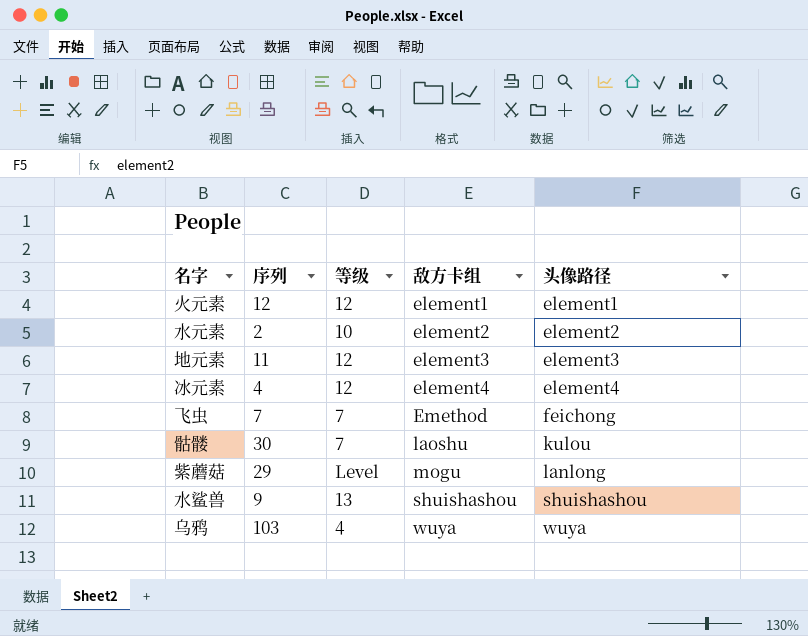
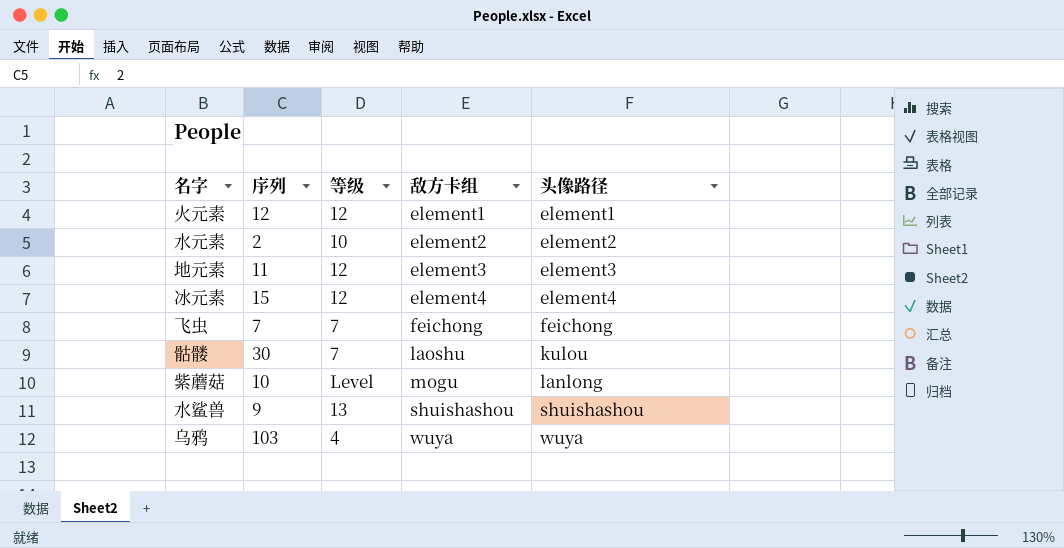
冰元素 | 序列: 4 -> 15
飞虫 | 敌方卡组: Emethod -> feichong
紫蘑菇 | 序列: 29 -> 10

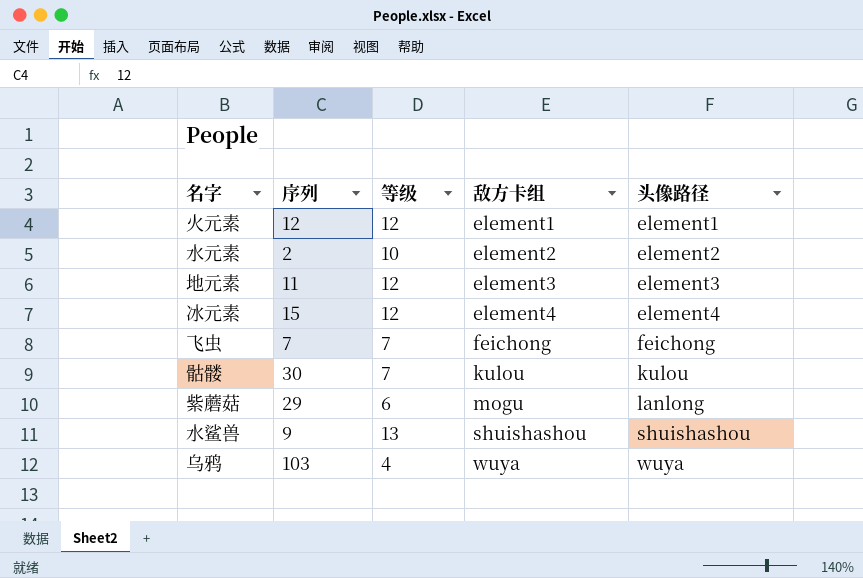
骷髅 | 敌方卡组: laoshu -> kulou
紫蘑菇 | 序列: 10 -> 29
紫蘑菇 | 等级: Level -> 6

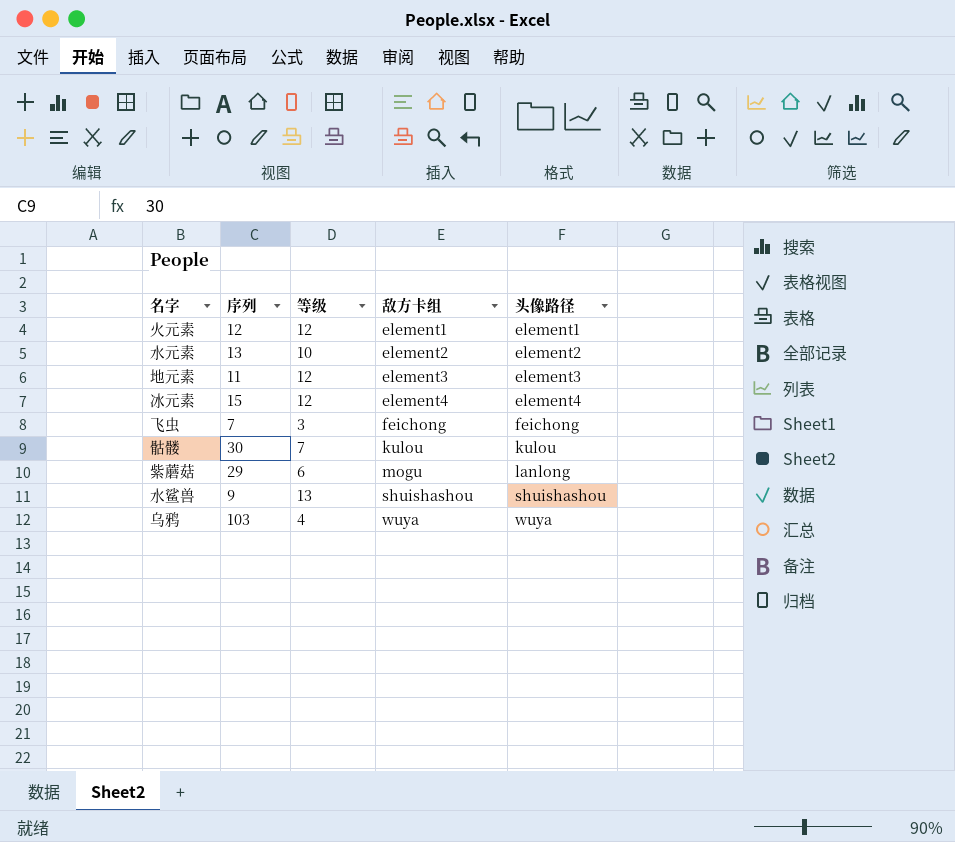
水元素 | 序列: 2 -> 13
飞虫 | 等级: 7 -> 3

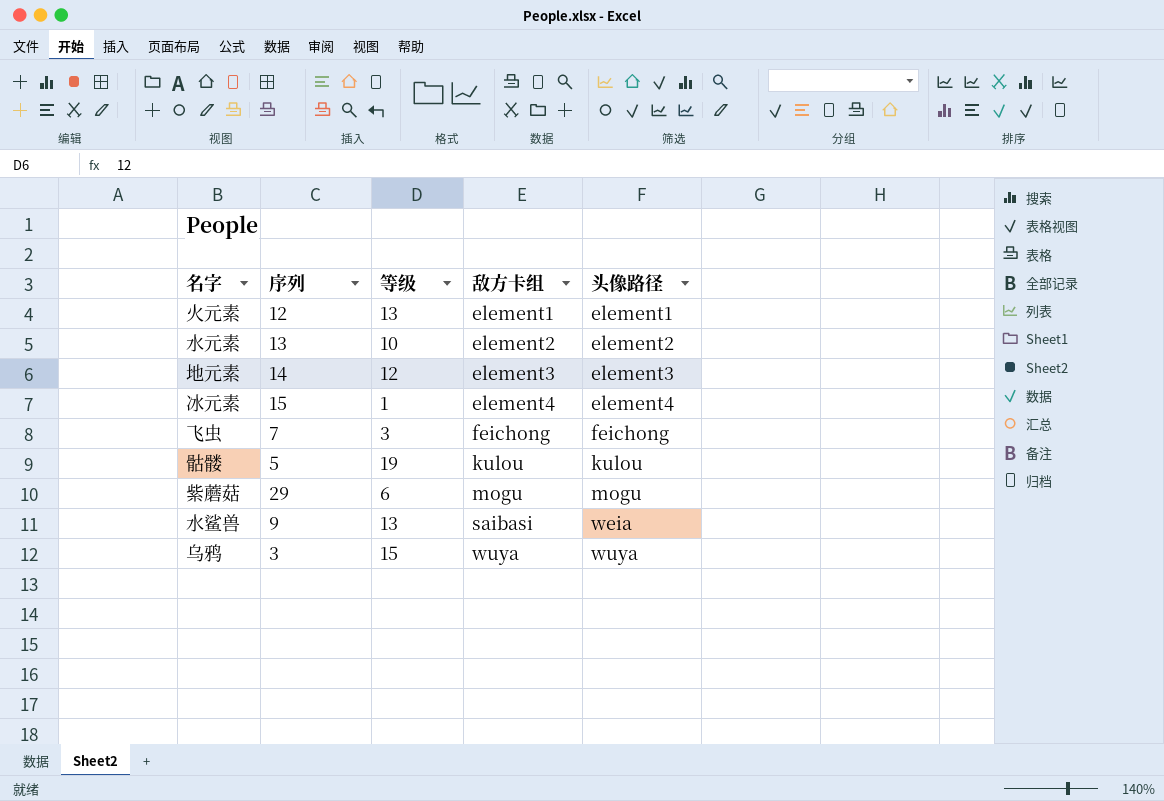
火元素 | 等级: 12 -> 13
地元素 | 序列: 11 -> 14
冰元素 | 等级: 12 -> 1
骷髅 | 序列: 30 -> 5
骷髅 | 等级: 7 -> 19
紫蘑菇 | 头像路径: lanlong -> mogu
水鲨兽 | 敌方卡组: shuishashou -> saibasi
水鲨兽 | 头像路径: shuishashou -> weia
乌鸦 | 序列: 103 -> 3
乌鸦 | 等级: 4 -> 15

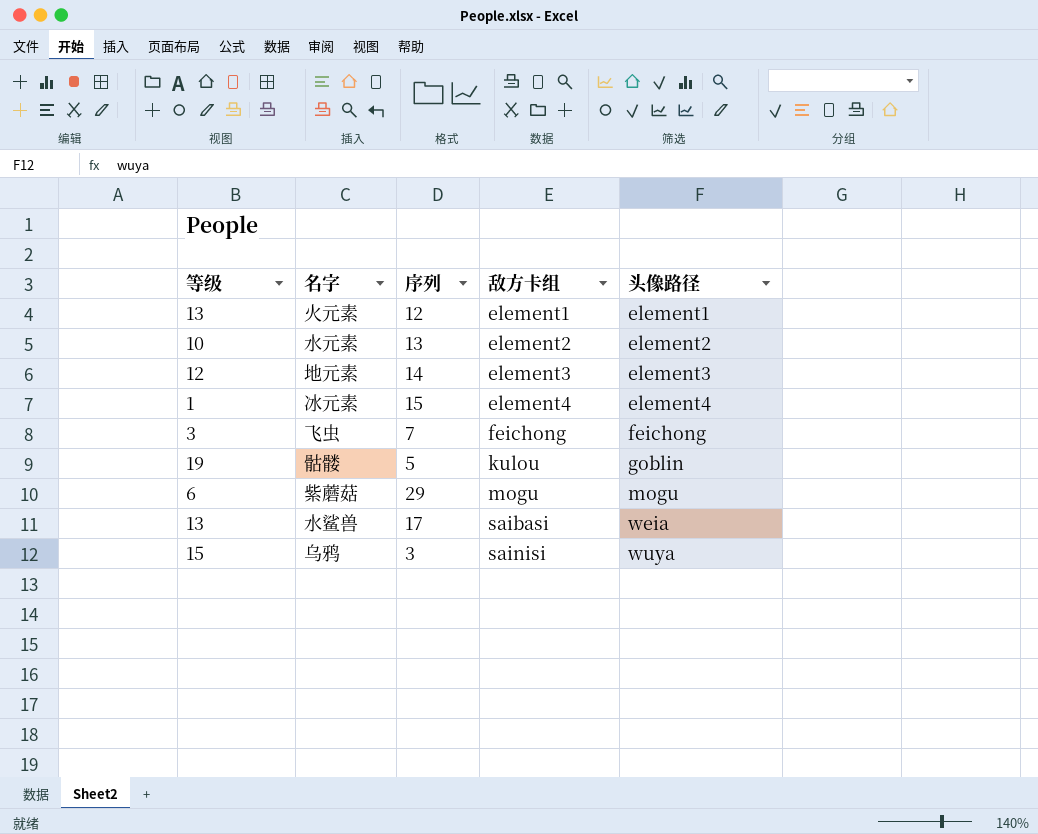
column 等级 | position: 3 -> 1
骷髅 | 头像路径: kulou -> goblin
水鲨兽 | 序列: 9 -> 17
乌鸦 | 敌方卡组: wuya -> sainisi

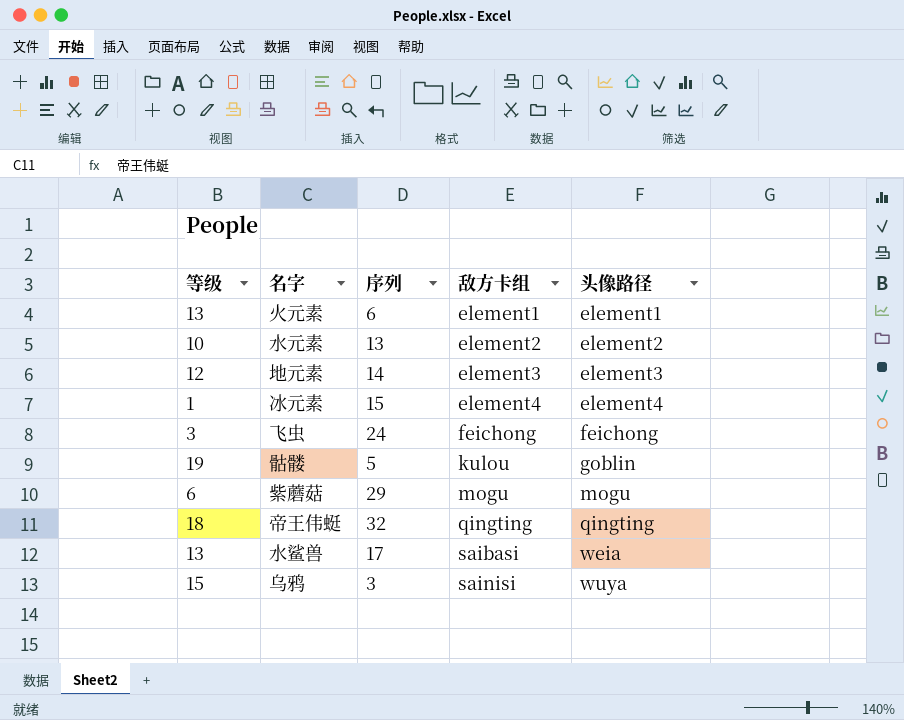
火元素 | 序列: 12 -> 6
飞虫 | 序列: 7 -> 24
row 帝王伟蜓: none -> 18 | 32 | qingting | qingting

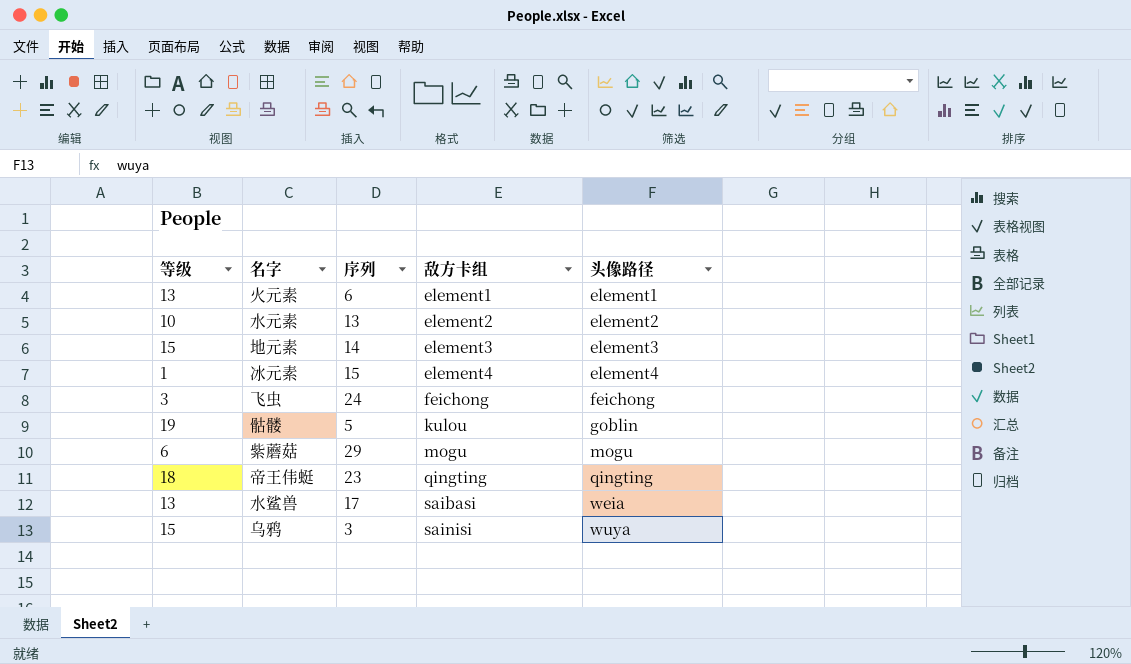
地元素 | 等级: 12 -> 15
帝王伟蜓 | 序列: 32 -> 23

